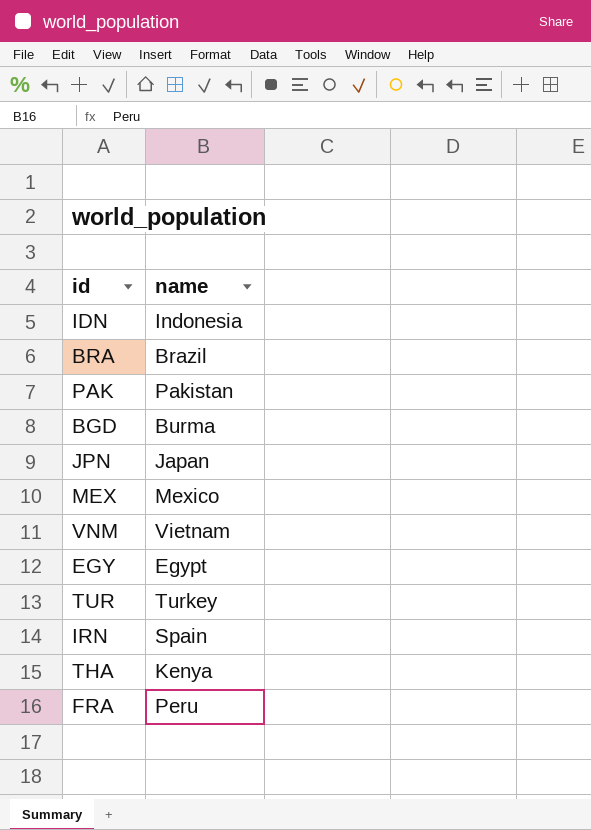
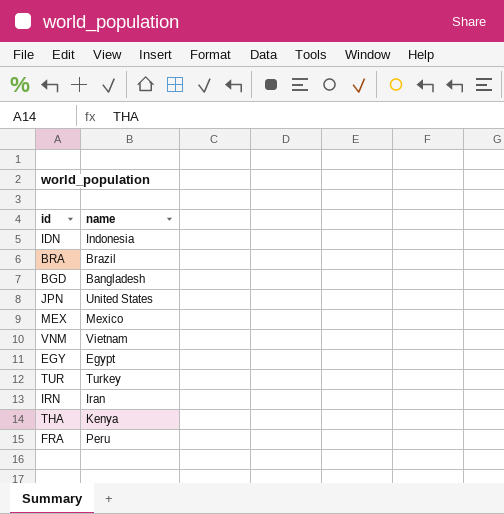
row PAK: Pakistan -> none
BGD | name: Burma -> Bangladesh
JPN | name: Japan -> United States
IRN | name: Spain -> Iran

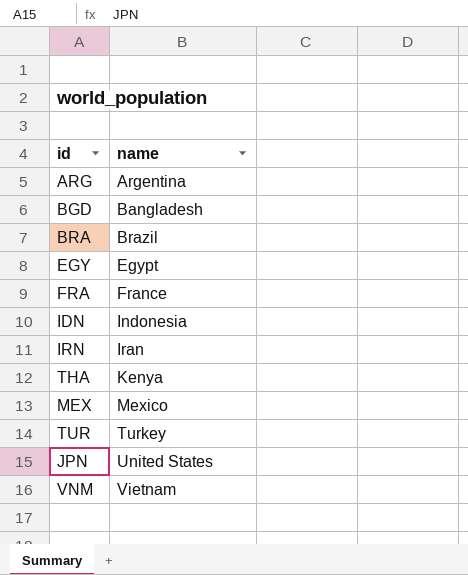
row order: none -> name ascending
row ARG: none -> Argentina
FRA | name: Peru -> France

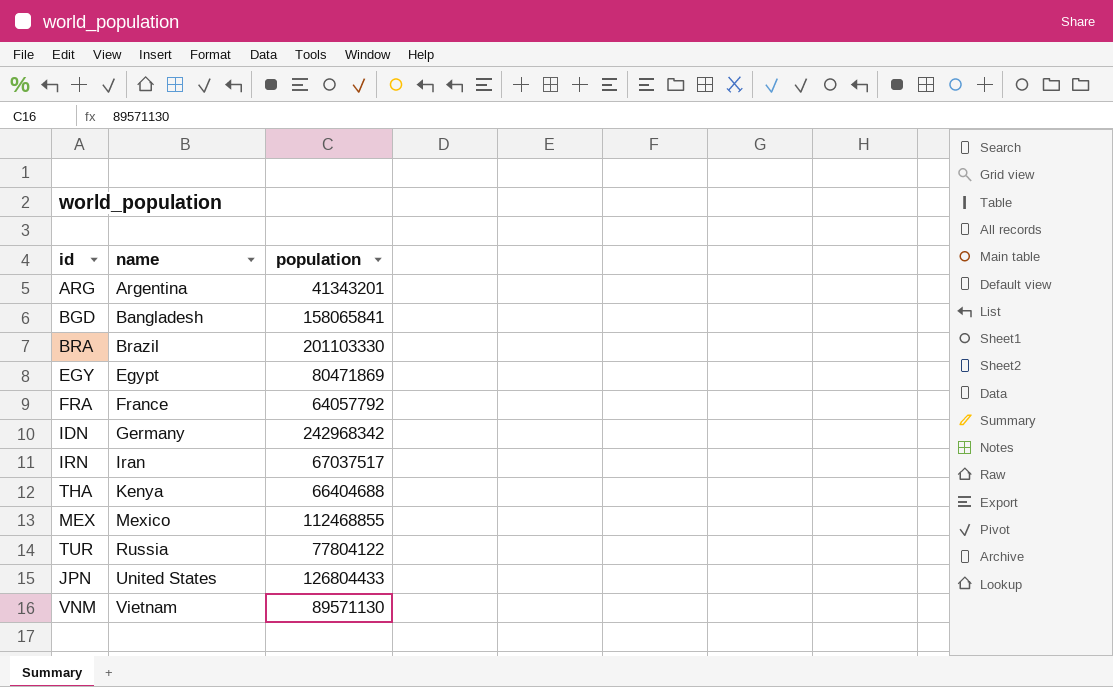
column population | position: none -> 3
IDN | name: Indonesia -> Germany
TUR | name: Turkey -> Russia

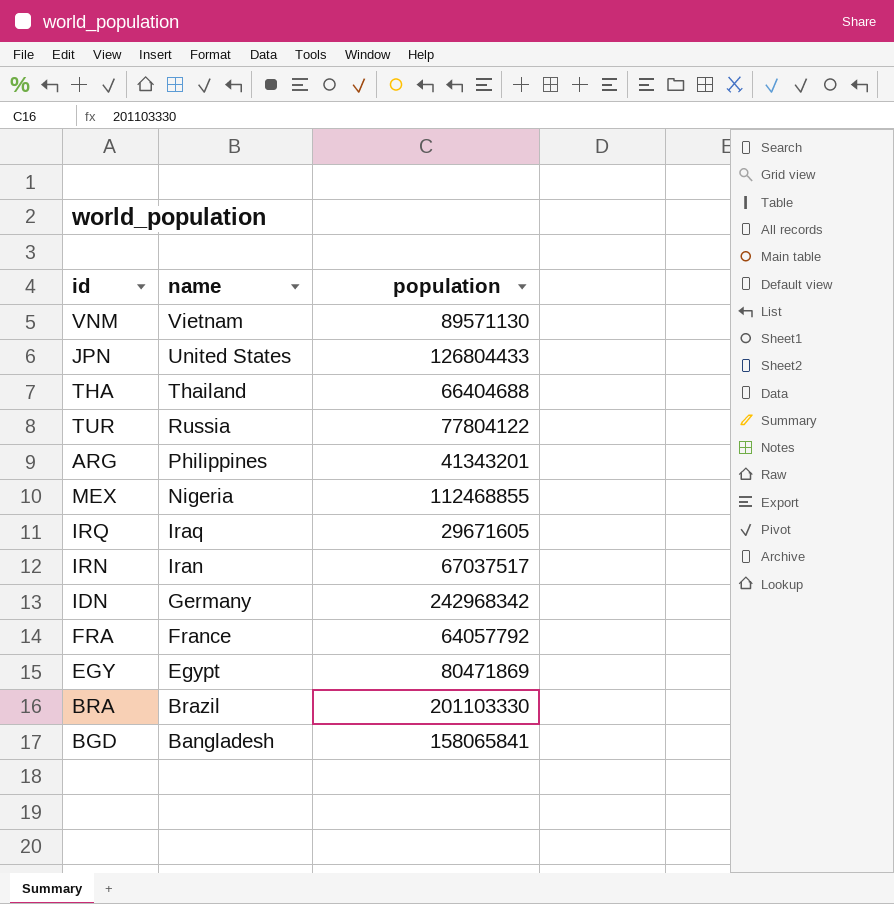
row order: name ascending -> name descending
THA | name: Kenya -> Thailand
ARG | name: Argentina -> Philippines
MEX | name: Mexico -> Nigeria
row IRQ: none -> Iraq | 29671605

